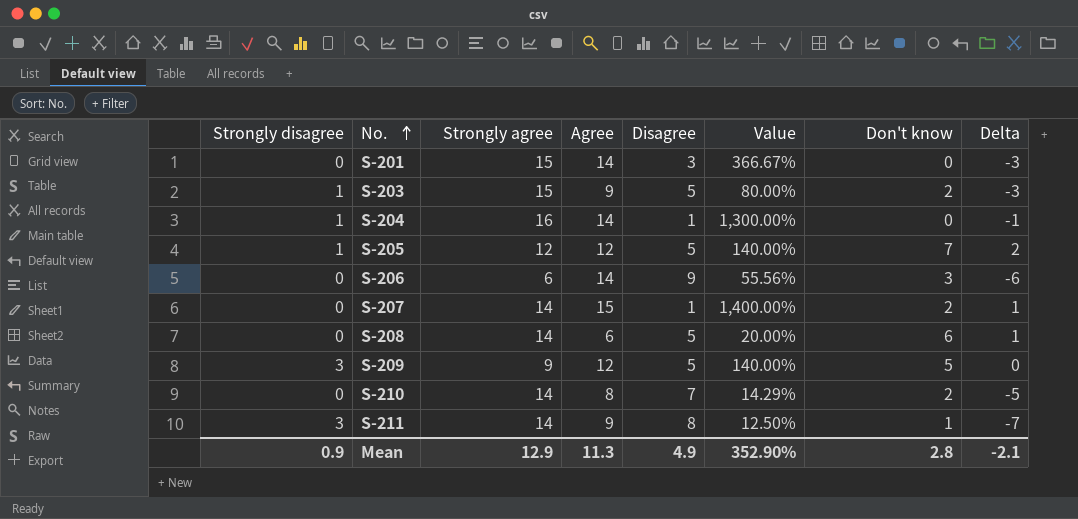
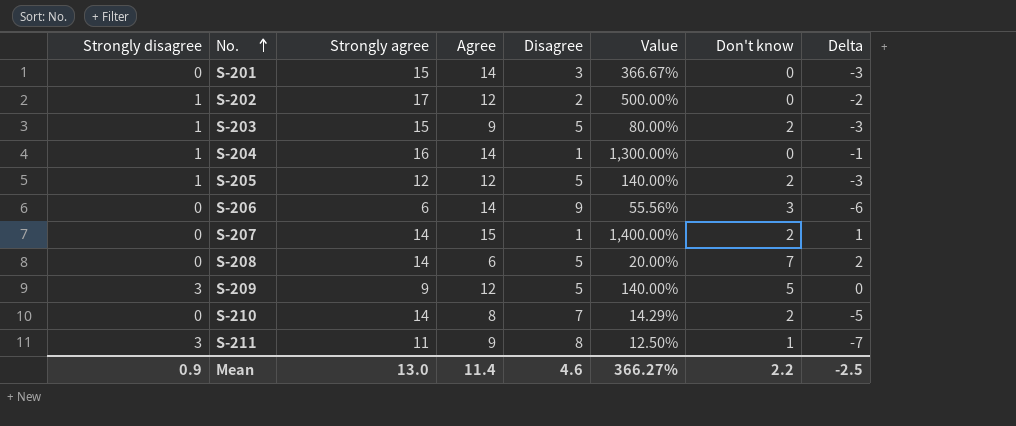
row S-202: none -> 1 | 17 | 12 | 2 | 500.00% | 0 | -2
S-205 | Don't know: 7 -> 2
S-205 | Delta: 2 -> -3
S-208 | Don't know: 6 -> 7
S-208 | Delta: 1 -> 2
S-211 | Strongly agree: 14 -> 11
Mean | Strongly agree: 12.9 -> 13.0
Mean | Agree: 11.3 -> 11.4
Mean | Disagree: 4.9 -> 4.6
Mean | Value: 352.90% -> 366.27%
Mean | Don't know: 2.8 -> 2.2
Mean | Delta: -2.1 -> -2.5

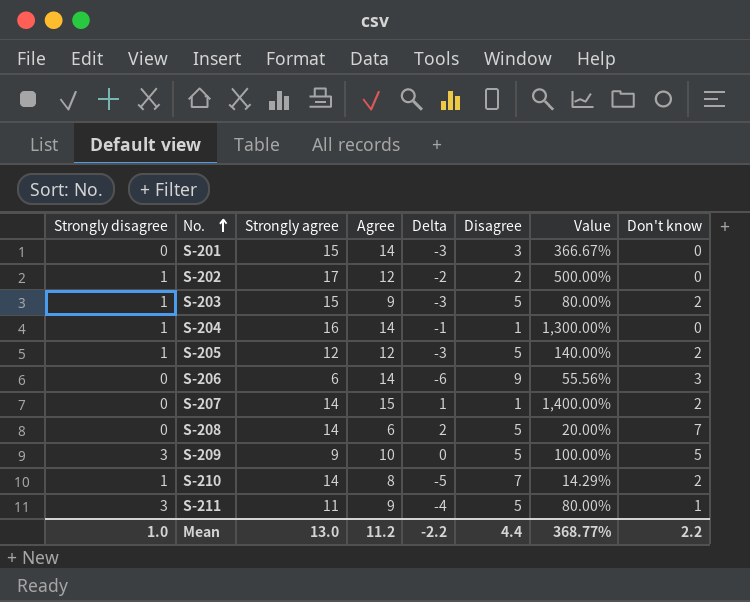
column Delta | position: 8 -> 5
S-209 | Agree: 12 -> 10
S-209 | Value: 140.00% -> 100.00%
S-210 | Strongly disagree: 0 -> 1
S-211 | Delta: -7 -> -4
S-211 | Disagree: 8 -> 5
S-211 | Value: 12.50% -> 80.00%
Mean | Strongly disagree: 0.9 -> 1.0
Mean | Agree: 11.4 -> 11.2
Mean | Delta: -2.5 -> -2.2
Mean | Disagree: 4.6 -> 4.4
Mean | Value: 366.27% -> 368.77%

